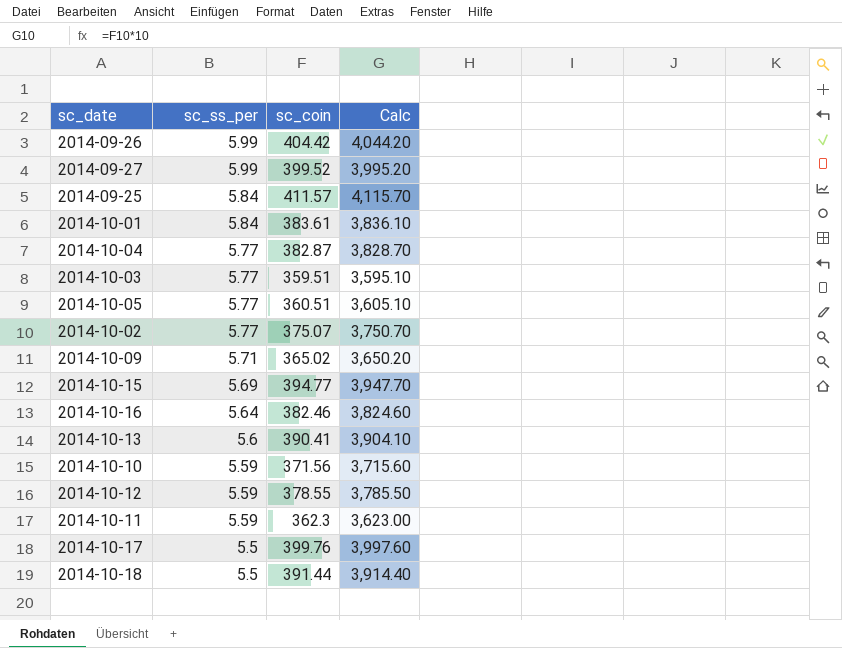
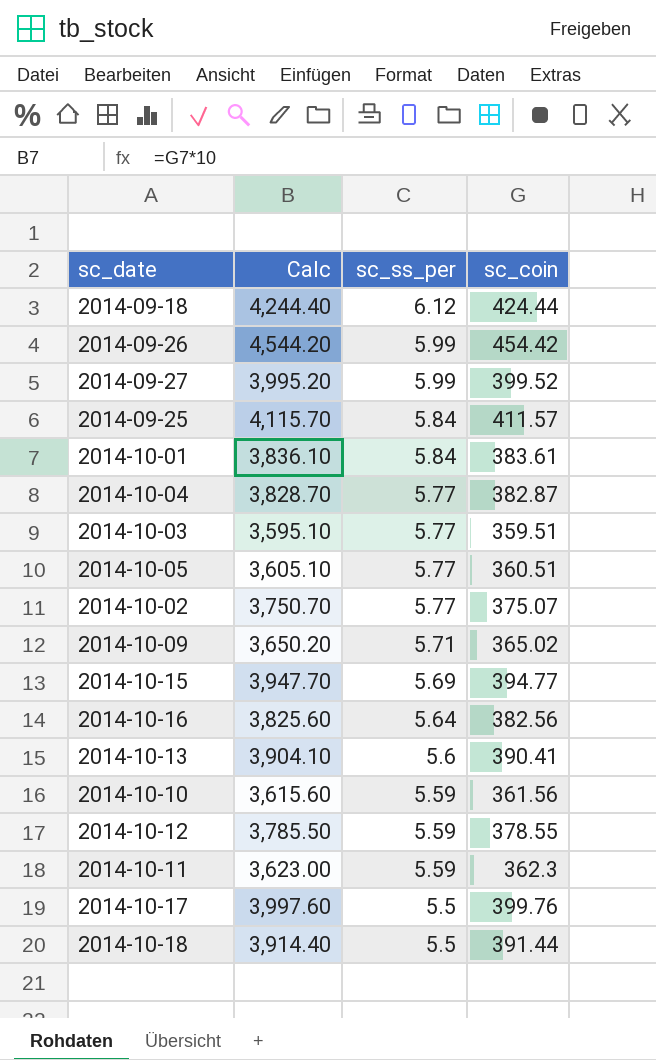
column Calc | position: 4 -> 2
row 2014-09-18: none -> 4,244.40 | 6.12 | 424.44
2014-09-26 | Calc: 4,044.20 -> 4,544.20
2014-09-26 | sc_coin: 404.42 -> 454.42
2014-10-16 | Calc: 3,824.60 -> 3,825.60
2014-10-16 | sc_coin: 382.46 -> 382.56
2014-10-10 | Calc: 3,715.60 -> 3,615.60
2014-10-10 | sc_coin: 371.56 -> 361.56

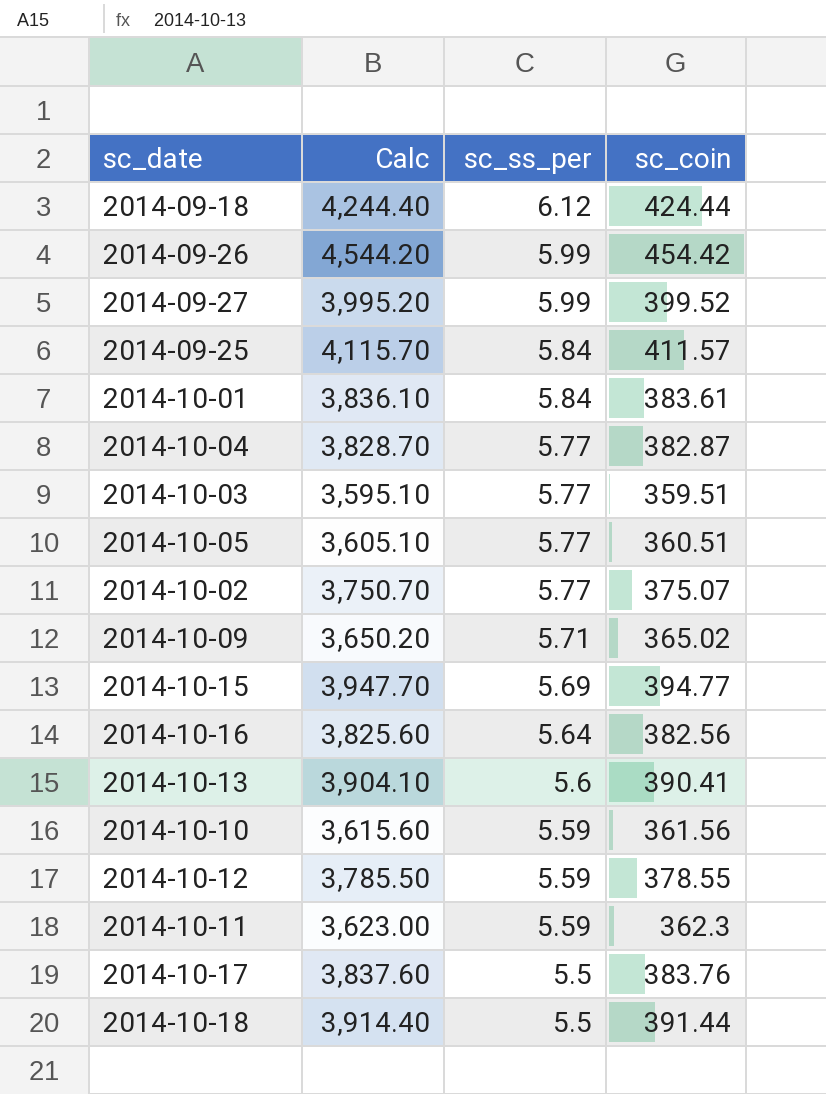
2014-10-17 | Calc: 3,997.60 -> 3,837.60
2014-10-17 | sc_coin: 399.76 -> 383.76

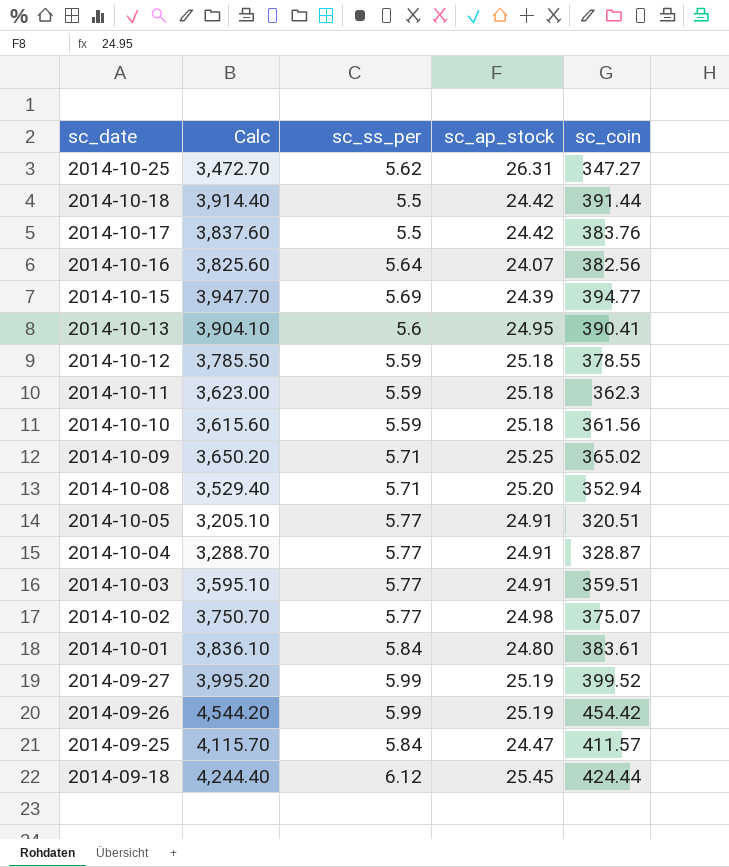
row order: sc_ss_per descending -> sc_date descending
column sc_ap_stock | position: none -> 4
row 2014-10-25: none -> 3,472.70 | 5.62 | 26.31 | 347.27
row 2014-10-08: none -> 3,529.40 | 5.71 | 25.20 | 352.94
2014-10-05 | Calc: 3,605.10 -> 3,205.10
2014-10-05 | sc_coin: 360.51 -> 320.51
2014-10-04 | Calc: 3,828.70 -> 3,288.70
2014-10-04 | sc_coin: 382.87 -> 328.87

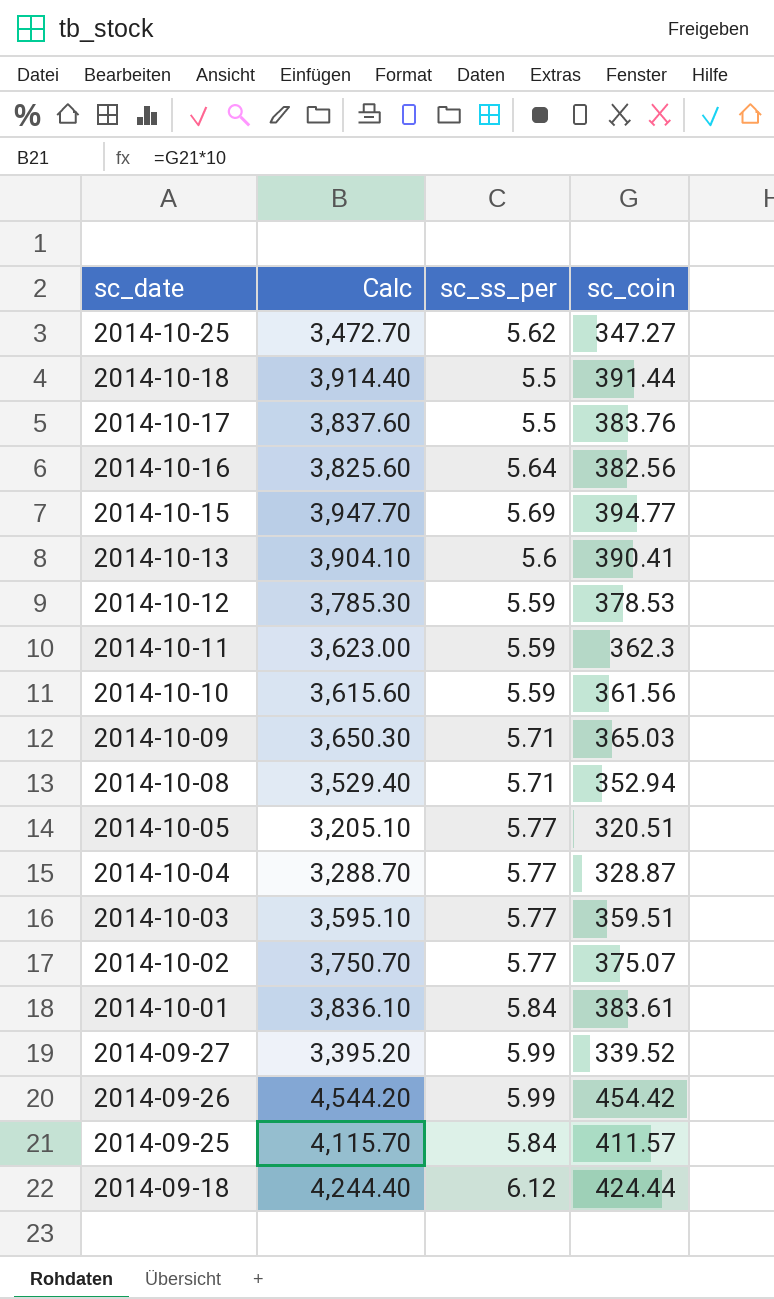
column sc_ap_stock | position: 4 -> none
2014-10-12 | Calc: 3,785.50 -> 3,785.30
2014-10-12 | sc_coin: 378.55 -> 378.53
2014-10-09 | Calc: 3,650.20 -> 3,650.30
2014-10-09 | sc_coin: 365.02 -> 365.03
2014-09-27 | Calc: 3,995.20 -> 3,395.20
2014-09-27 | sc_coin: 399.52 -> 339.52

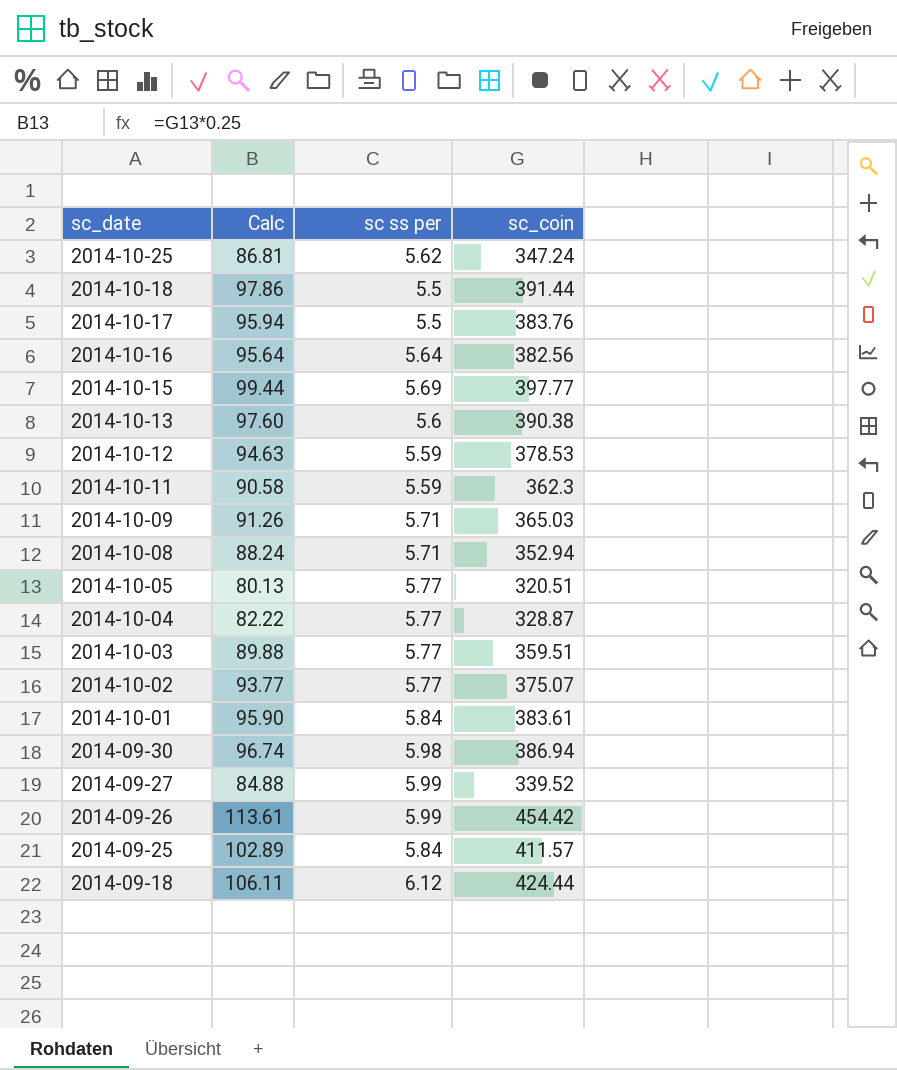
column Calc | formula: [sc_coin] * 10 -> [sc_coin] * 0.25
column name: sc_ss_per -> sc ss per
row 2014-10-10: 3,615.60 | 5.59 | 361.56 -> none
2014-10-25 | sc_coin: 347.27 -> 347.24
2014-10-15 | sc_coin: 394.77 -> 397.77
2014-10-13 | sc_coin: 390.41 -> 390.38
row 2014-09-30: none -> 96.74 | 5.98 | 386.94

